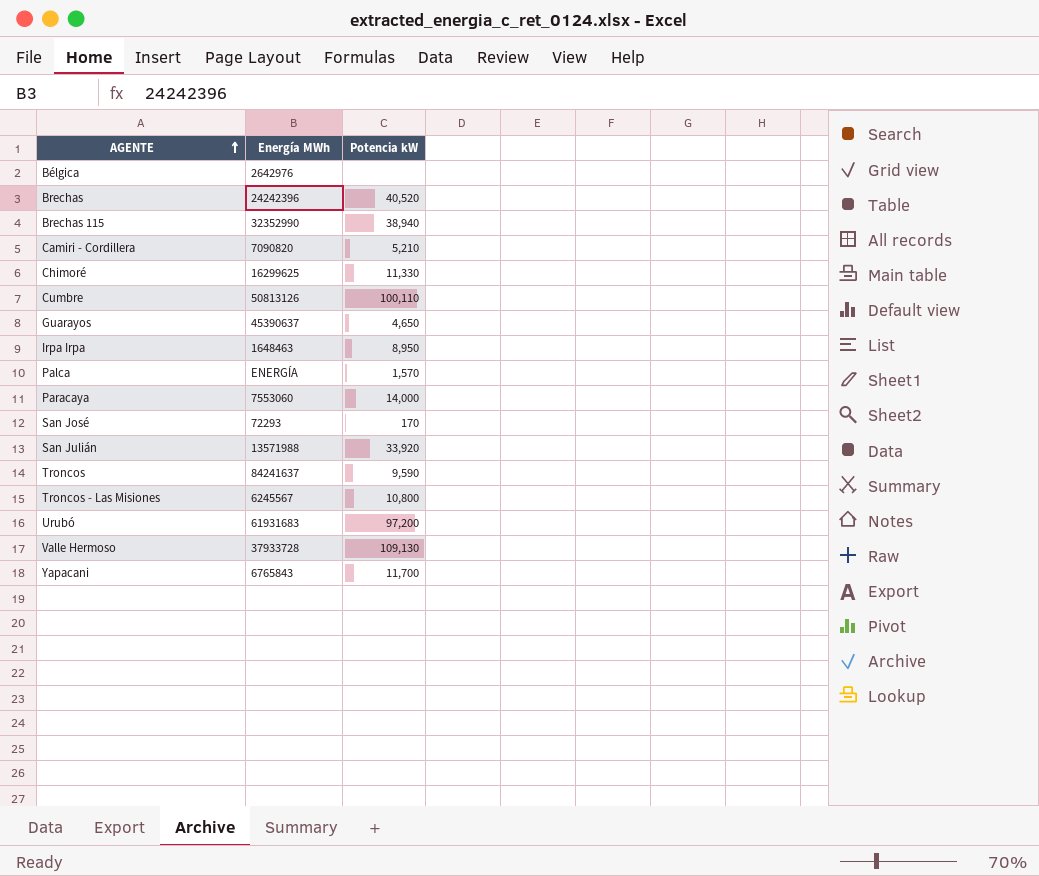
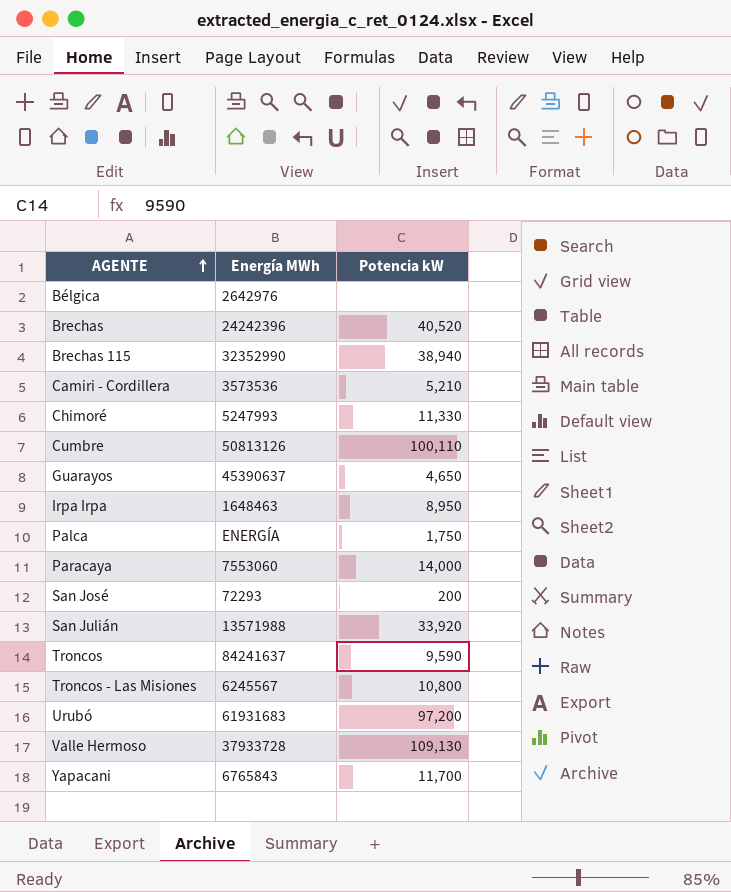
Camiri - Cordillera | Energía MWh: 7090820 -> 3573536
Chimoré | Energía MWh: 16299625 -> 5247993
Palca | Potencia kW: 1,570 -> 1,750
San José | Potencia kW: 170 -> 200

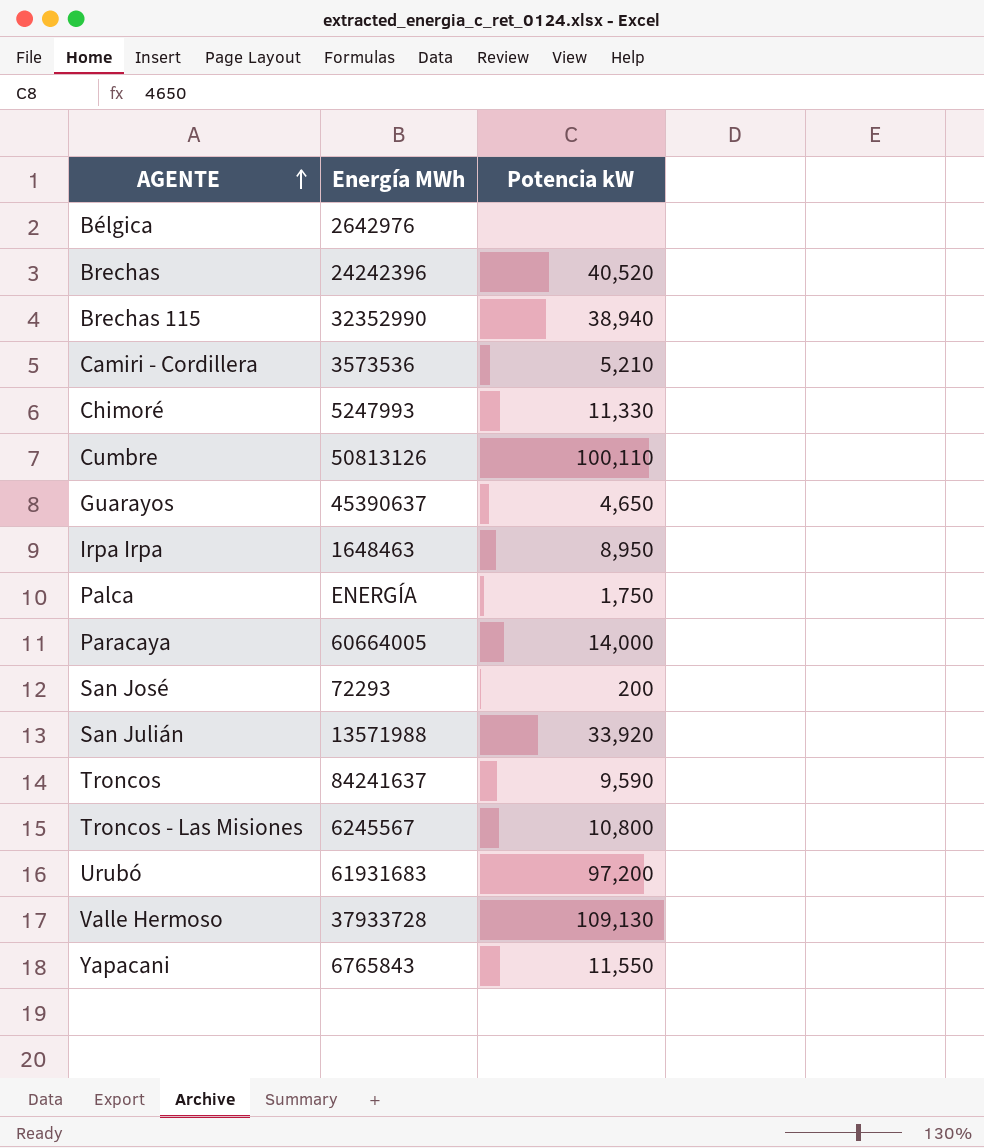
Paracaya | Energía MWh: 7553060 -> 60664005
Yapacani | Potencia kW: 11,700 -> 11,550

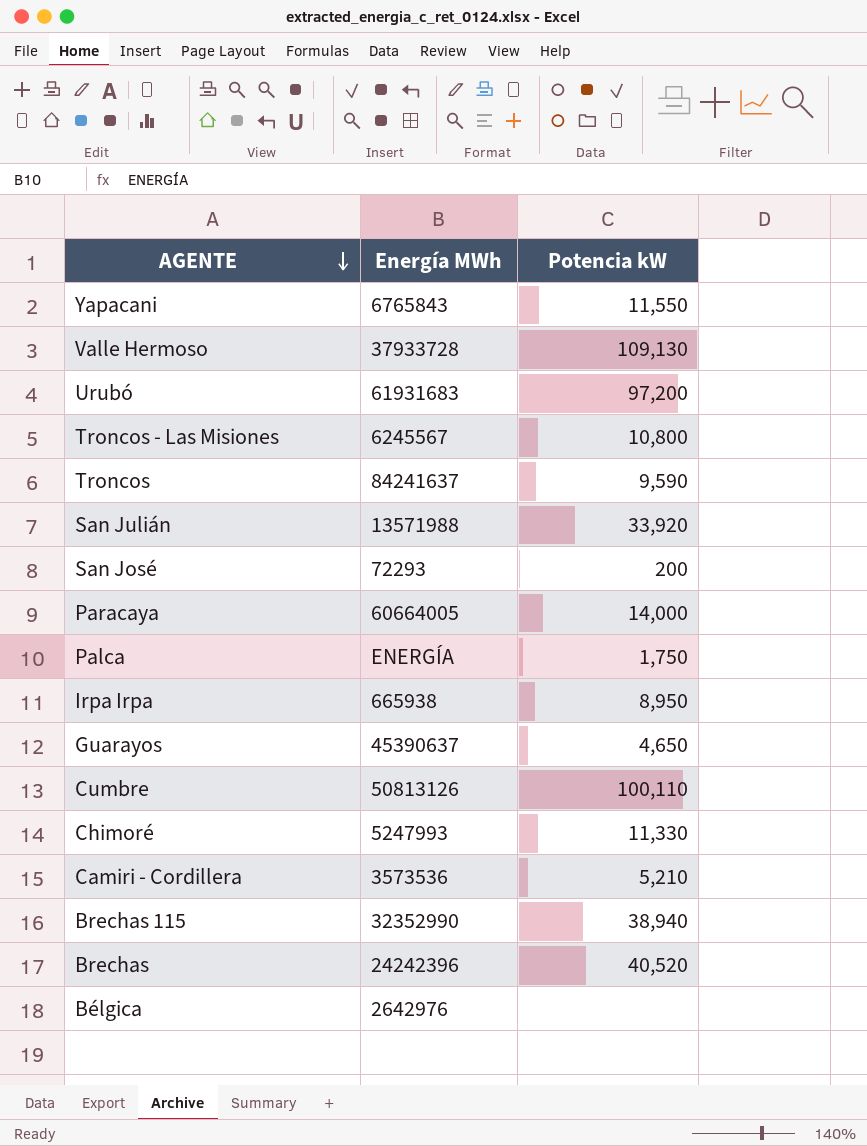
row order: AGENTE ascending -> AGENTE descending
Irpa Irpa | Energía MWh: 1648463 -> 665938

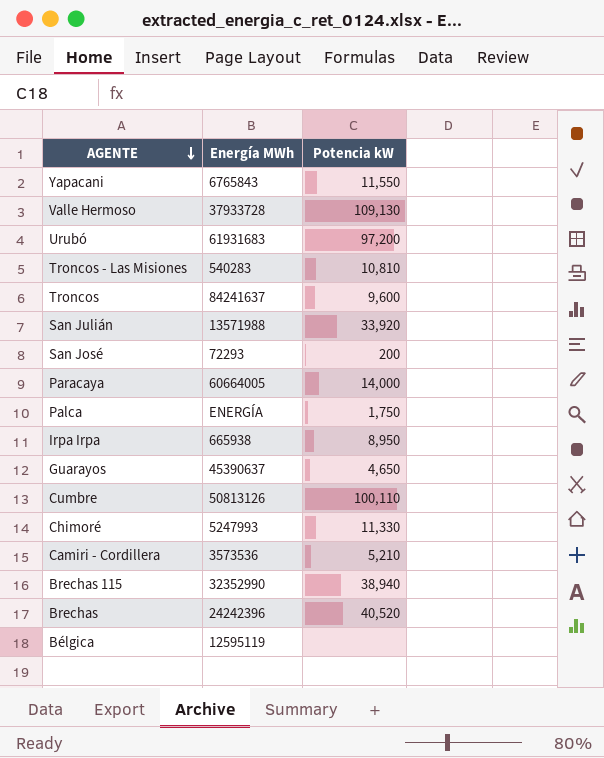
Troncos - Las Misiones | Energía MWh: 6245567 -> 540283
Troncos - Las Misiones | Potencia kW: 10,800 -> 10,810
Troncos | Potencia kW: 9,590 -> 9,600
Bélgica | Energía MWh: 2642976 -> 12595119

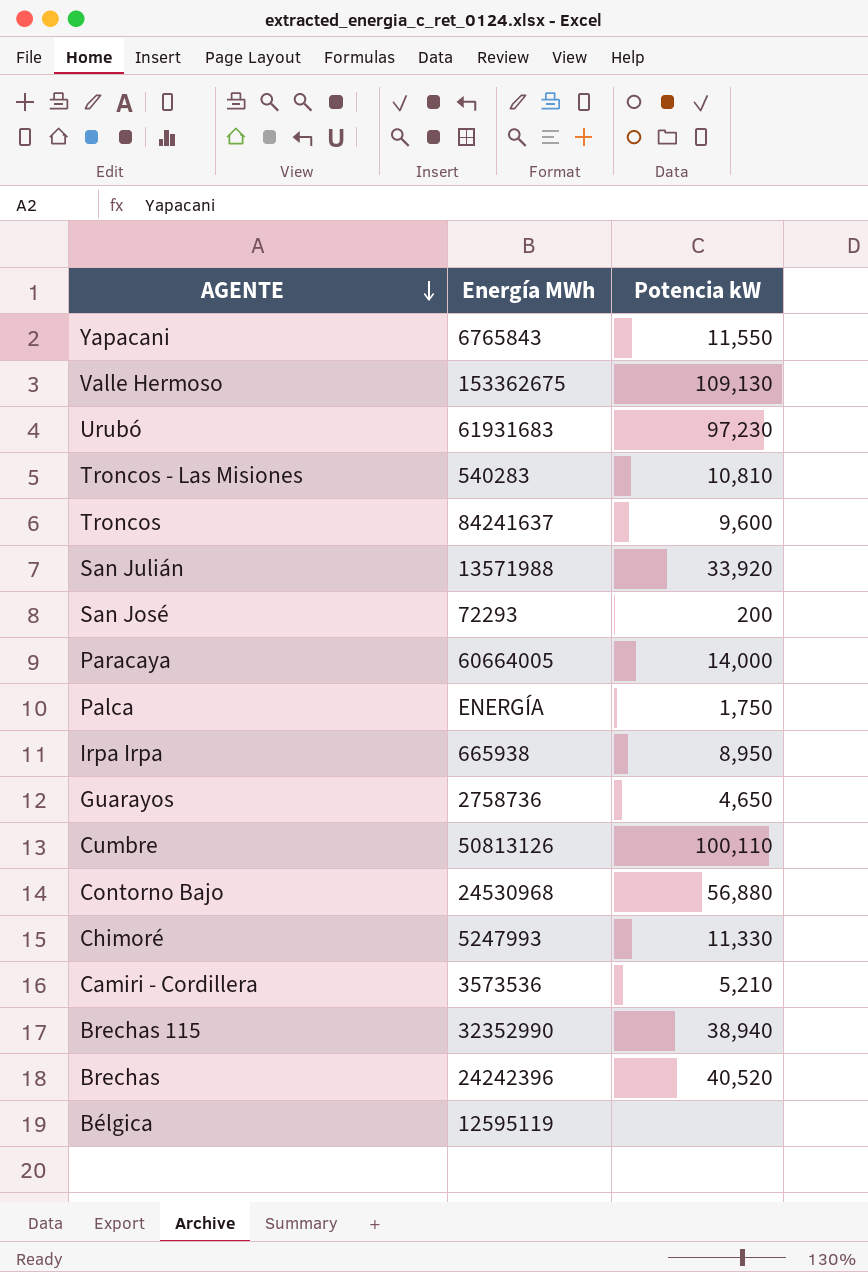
Valle Hermoso | Energía MWh: 37933728 -> 153362675
Urubó | Potencia kW: 97,200 -> 97,230
Guarayos | Energía MWh: 45390637 -> 2758736
row Contorno Bajo: none -> 24530968 | 56,880

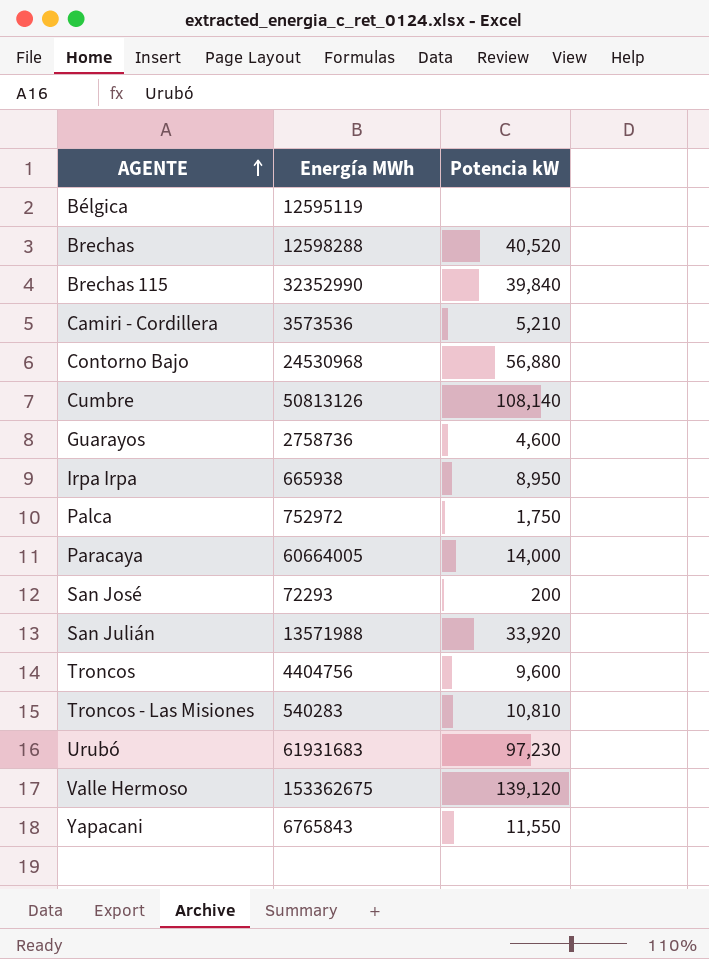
row order: AGENTE descending -> AGENTE ascending
row Chimoré: 5247993 | 11,330 -> none
Brechas | Energía MWh: 24242396 -> 12598288
Brechas 115 | Potencia kW: 38,940 -> 39,840
Cumbre | Potencia kW: 100,110 -> 108,140
Guarayos | Potencia kW: 4,650 -> 4,600
Palca | Energía MWh: ENERGÍA -> 752972
Troncos | Energía MWh: 84241637 -> 4404756
Valle Hermoso | Potencia kW: 109,130 -> 139,120

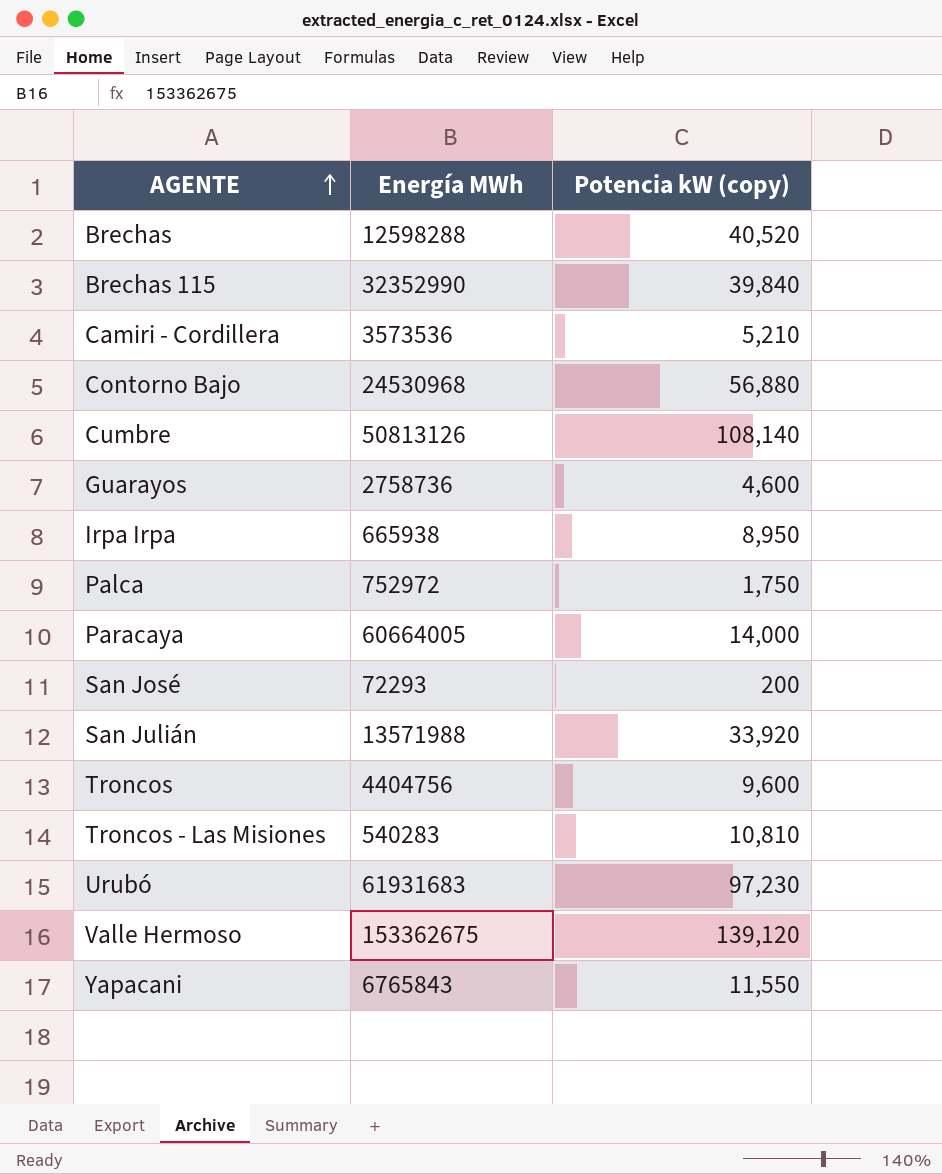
column name: Potencia kW -> Potencia kW (copy)
row Bélgica: 12595119 | none -> none

